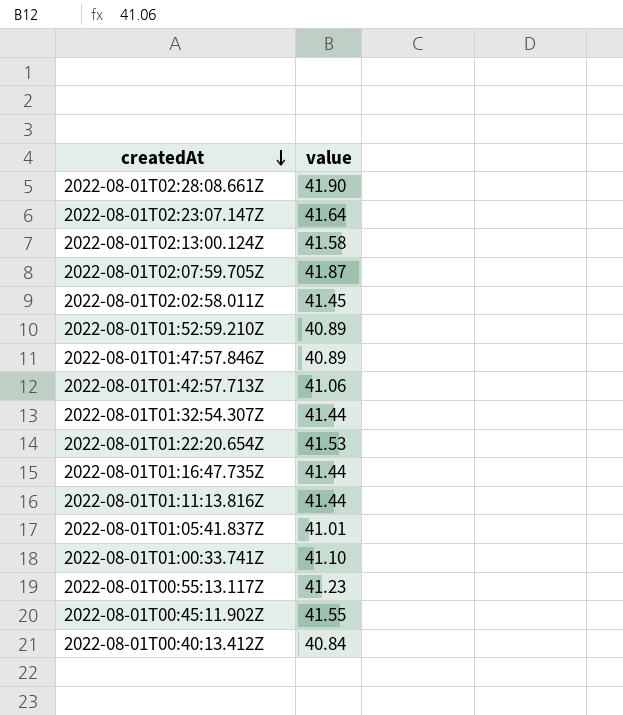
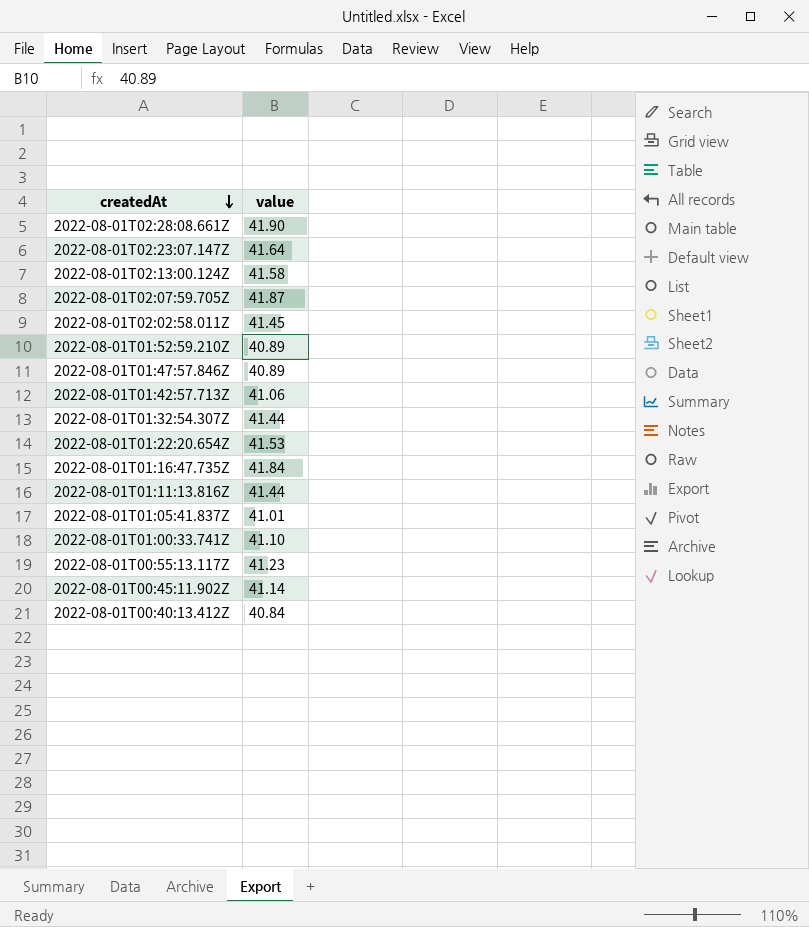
2022-08-01T01:16:47.735Z | value: 41.44 -> 41.84
2022-08-01T00:45:11.902Z | value: 41.55 -> 41.14

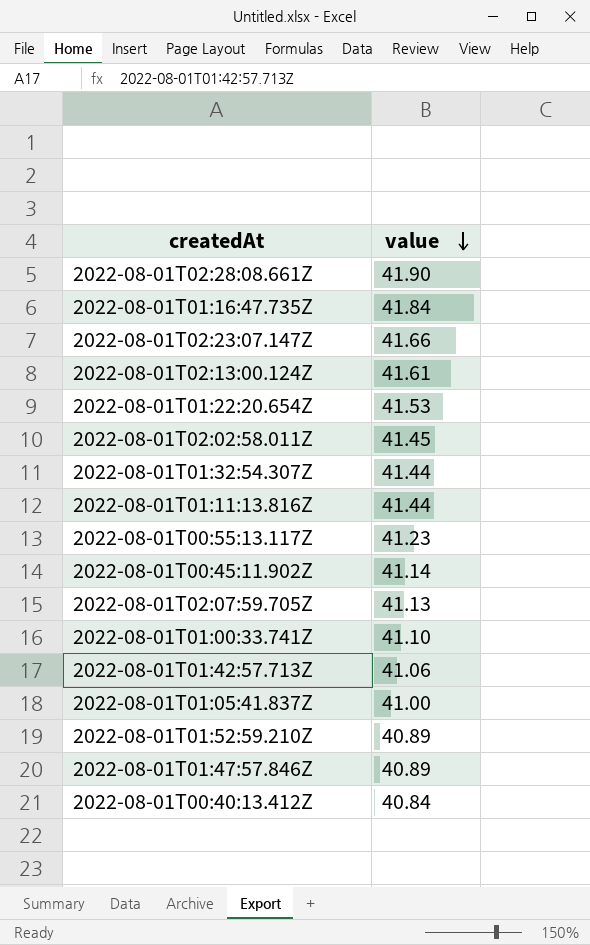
row order: createdAt descending -> value descending
2022-08-01T02:23:07.147Z | value: 41.64 -> 41.66
2022-08-01T02:13:00.124Z | value: 41.58 -> 41.61
2022-08-01T02:07:59.705Z | value: 41.87 -> 41.13
2022-08-01T01:05:41.837Z | value: 41.01 -> 41.00

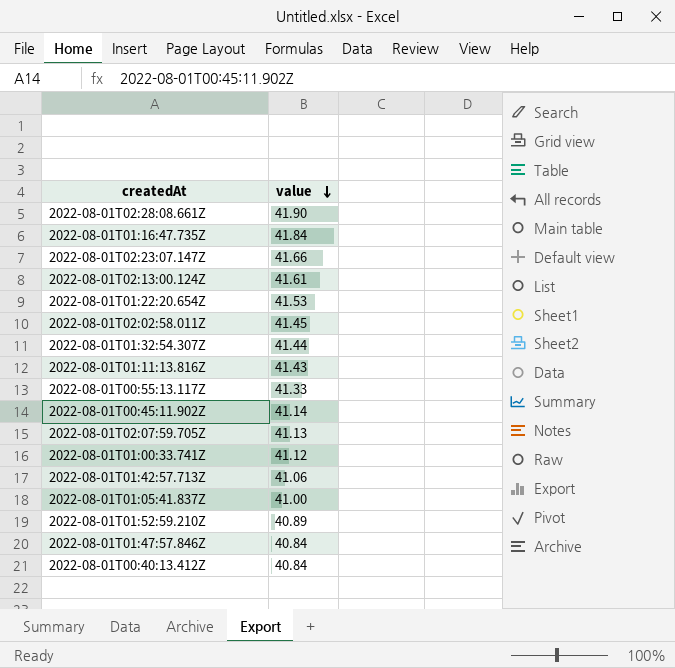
2022-08-01T01:11:13.816Z | value: 41.44 -> 41.43
2022-08-01T00:55:13.117Z | value: 41.23 -> 41.33
2022-08-01T01:00:33.741Z | value: 41.10 -> 41.12
2022-08-01T01:47:57.846Z | value: 40.89 -> 40.84

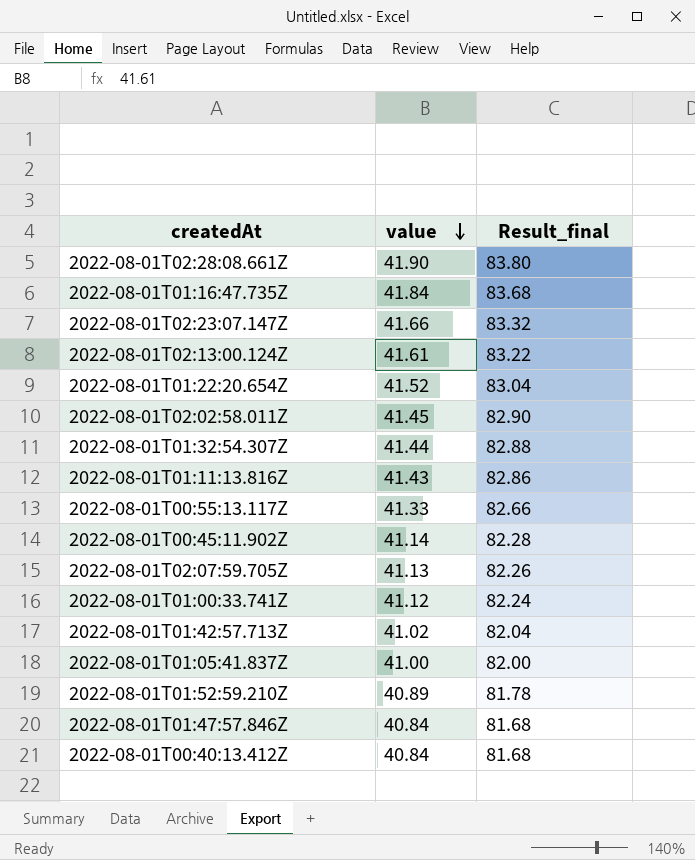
column Result_final | formula: none -> [value] * 2
2022-08-01T01:22:20.654Z | value: 41.53 -> 41.52
2022-08-01T01:42:57.713Z | value: 41.06 -> 41.02

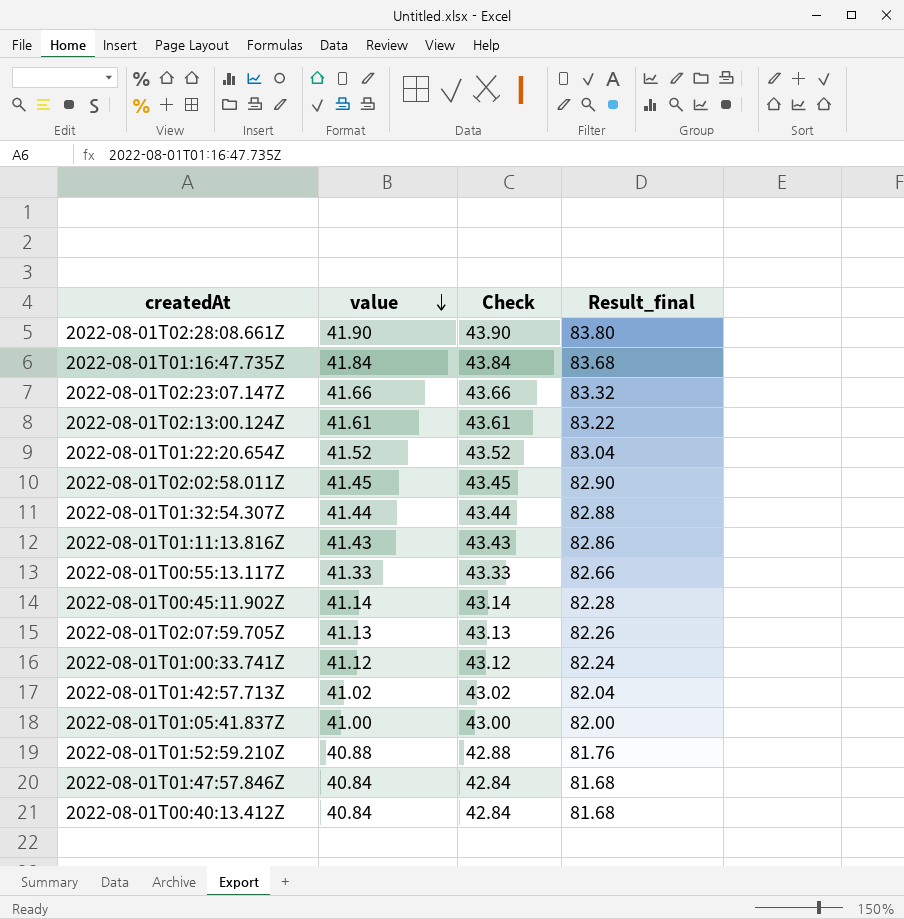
column Check | formula: none -> [value] + 2
2022-08-01T01:52:59.210Z | value: 40.89 -> 40.88
2022-08-01T01:52:59.210Z | Result_final: 81.78 -> 81.76

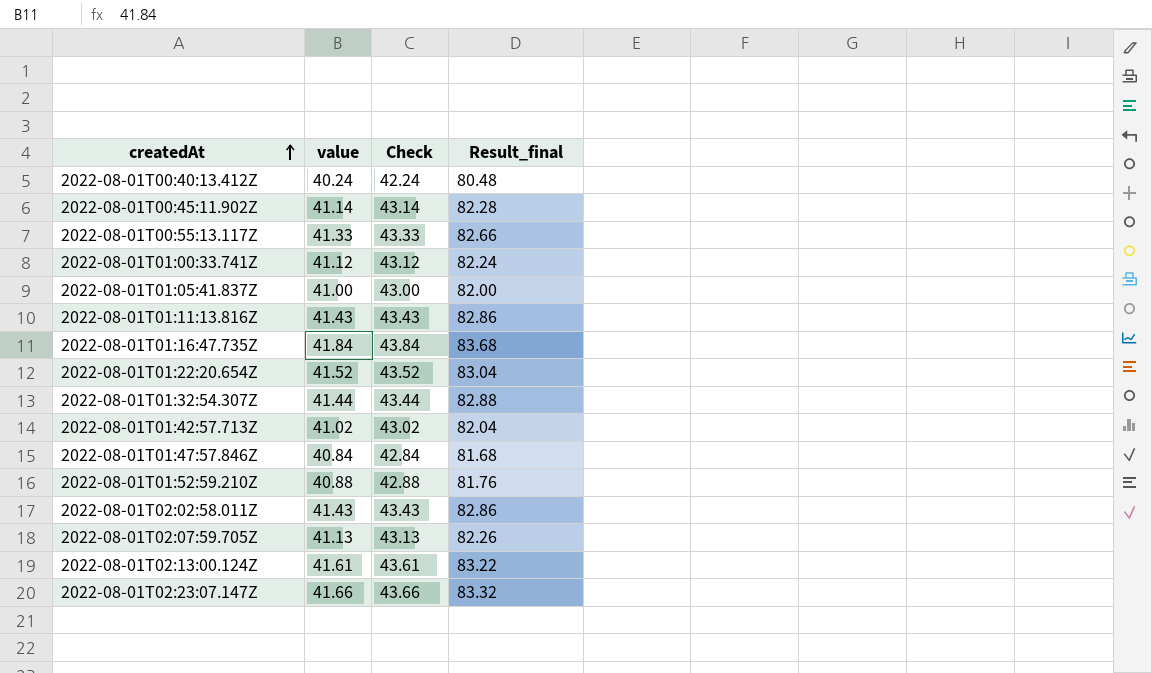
row order: value descending -> createdAt ascending
row 2022-08-01T02:28:08.661Z: 41.90 | 43.90 | 83.80 -> none
2022-08-01T00:40:13.412Z | value: 40.84 -> 40.24
2022-08-01T00:40:13.412Z | Check: 42.84 -> 42.24
2022-08-01T00:40:13.412Z | Result_final: 81.68 -> 80.48
2022-08-01T02:02:58.011Z | value: 41.45 -> 41.43
2022-08-01T02:02:58.011Z | Check: 43.45 -> 43.43
2022-08-01T02:02:58.011Z | Result_final: 82.90 -> 82.86

